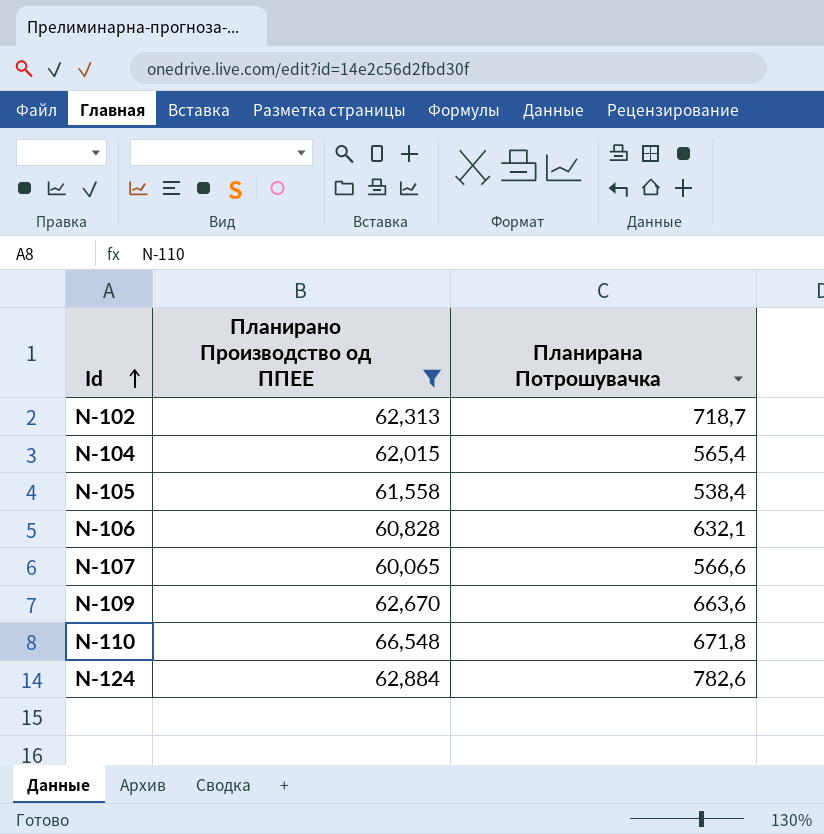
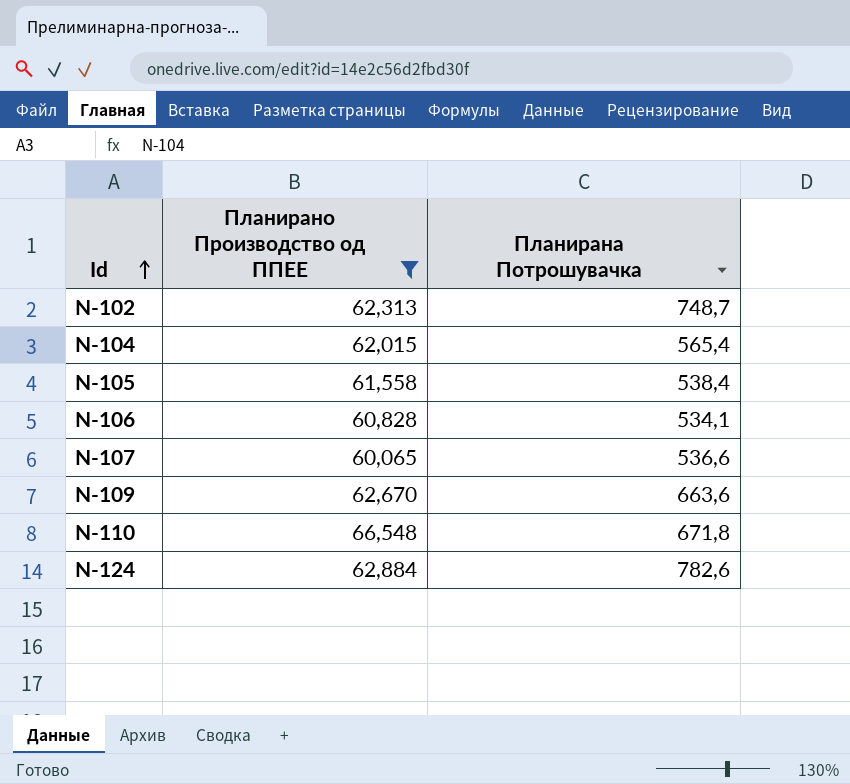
N-102 | Планирана Потрошувачка: 718,7 -> 748,7
N-106 | Планирана Потрошувачка: 632,1 -> 534,1
N-107 | Планирана Потрошувачка: 566,6 -> 536,6

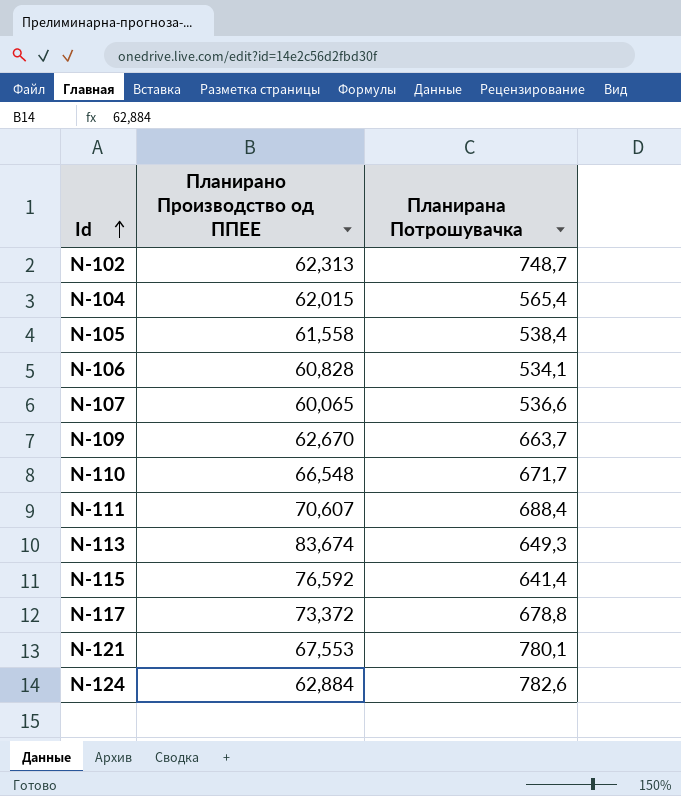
filter: Планирано Производство од ППЕЕ <= 66,548 -> none
N-109 | Планирана Потрошувачка: 663,6 -> 663,7
N-110 | Планирана Потрошувачка: 671,8 -> 671,7

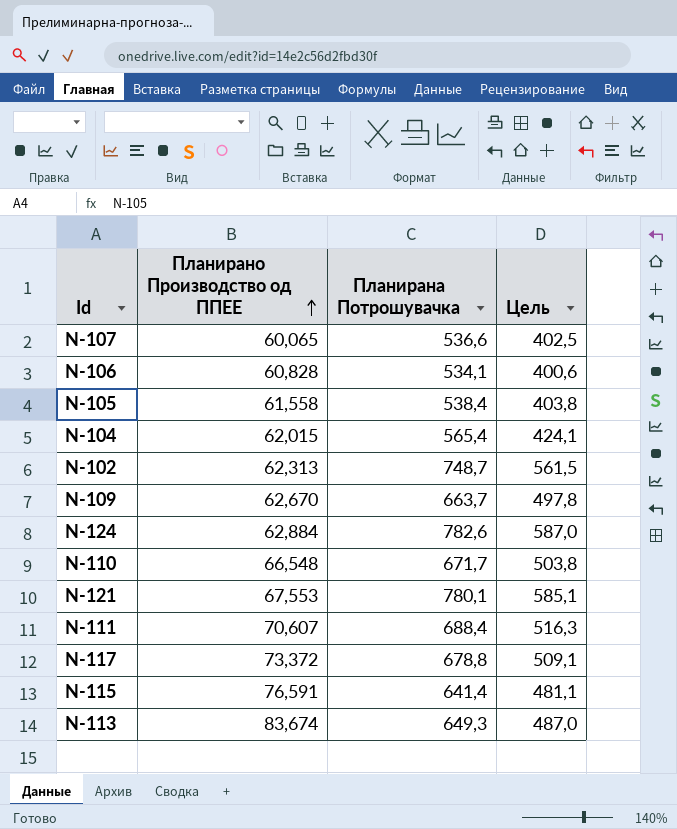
row order: Id ascending -> Планирано Производство од ППЕЕ ascending
column Цель | formula: none -> [Планирана Потрошувачка] * 0,75
N-115 | Планирано Производство од ППЕЕ: 76,592 -> 76,591

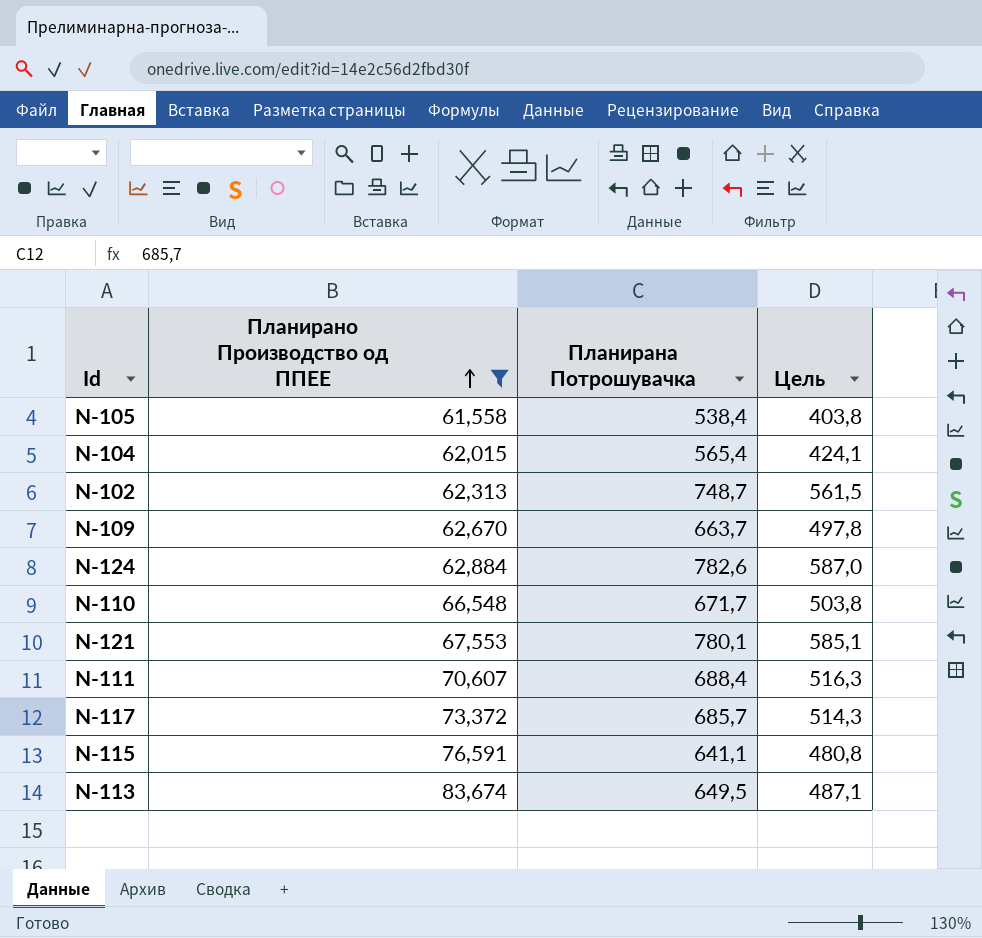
filter: none -> Планирано Производство од ППЕЕ >= 61,558
N-117 | Планирана Потрошувачка: 678,8 -> 685,7
N-117 | Цель: 509,1 -> 514,3
N-115 | Планирана Потрошувачка: 641,4 -> 641,1
N-115 | Цель: 481,1 -> 480,8
N-113 | Планирана Потрошувачка: 649,3 -> 649,5
N-113 | Цель: 487,0 -> 487,1

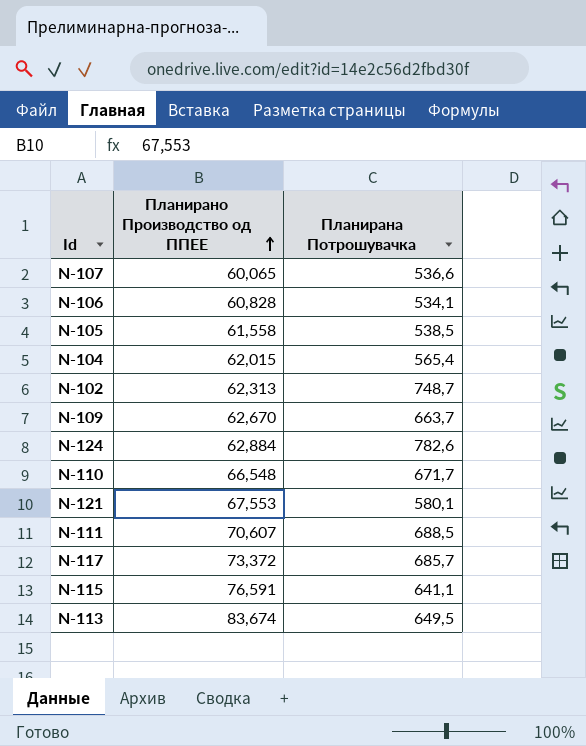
filter: Планирано Производство од ППЕЕ >= 61,558 -> none
column Цель | formula: [Планирана Потрошувачка] * 0,75 -> none
N-105 | Планирана Потрошувачка: 538,4 -> 538,5
N-121 | Планирана Потрошувачка: 780,1 -> 580,1
N-111 | Планирана Потрошувачка: 688,4 -> 688,5

